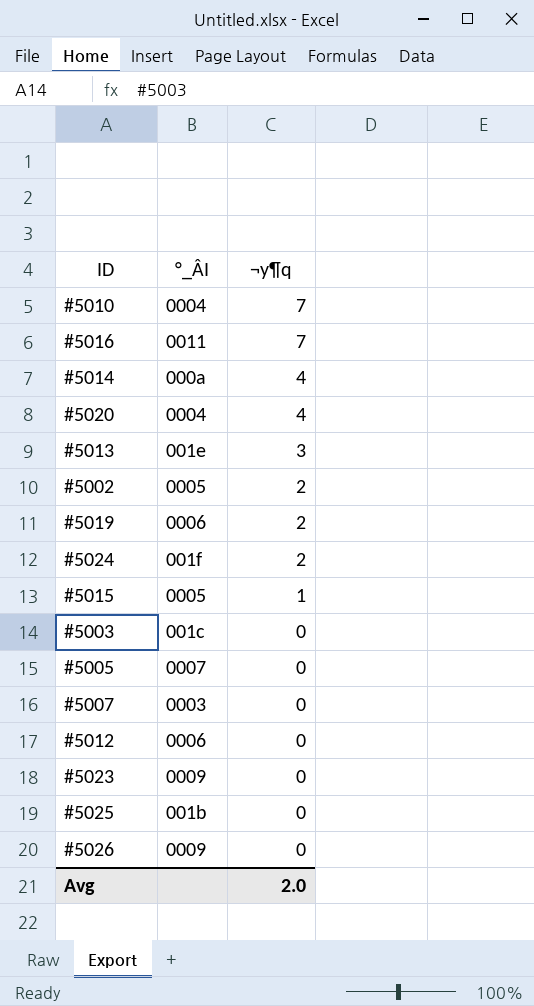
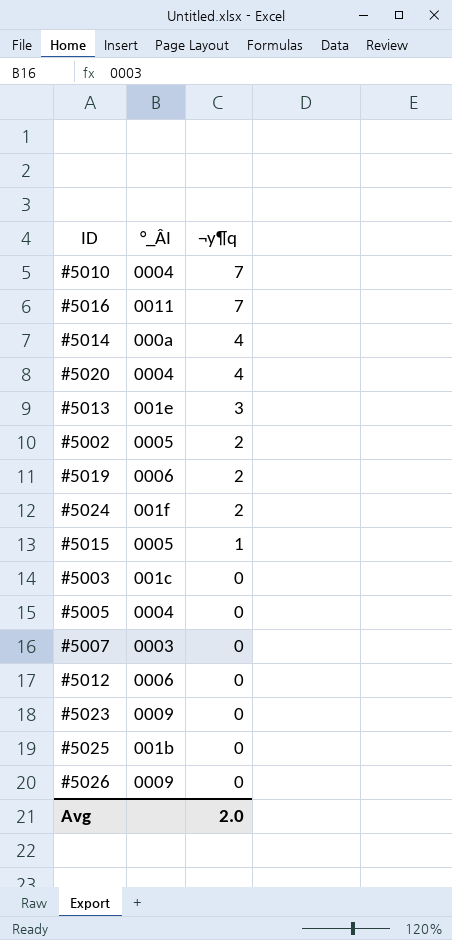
#5005 | °_ÂI: 0007 -> 0004

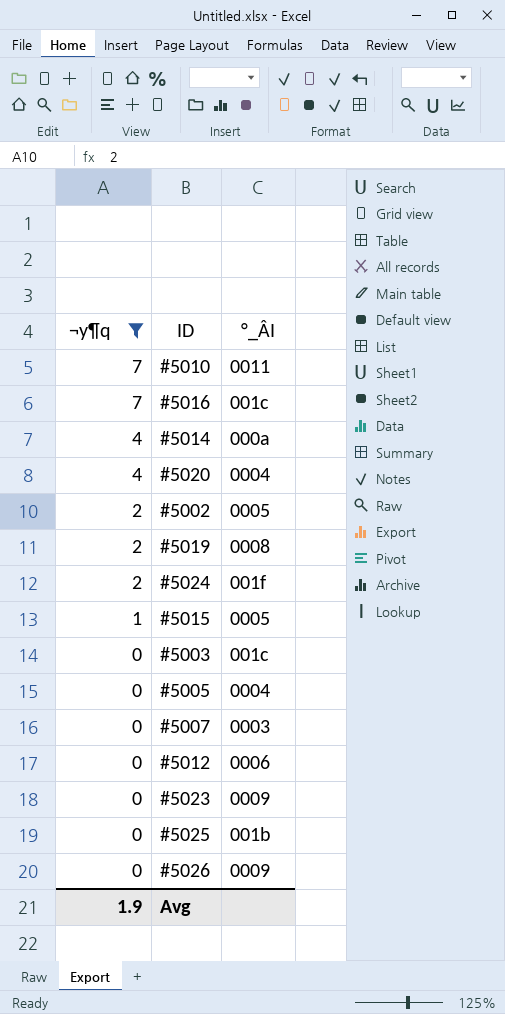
filter: none -> ¬y¶q != 3
column ¬y¶q | position: 3 -> 1
#5010 | °_ÂI: 0004 -> 0011
#5016 | °_ÂI: 0011 -> 001c
#5019 | °_ÂI: 0006 -> 0008
Avg | ¬y¶q: 2.0 -> 1.9

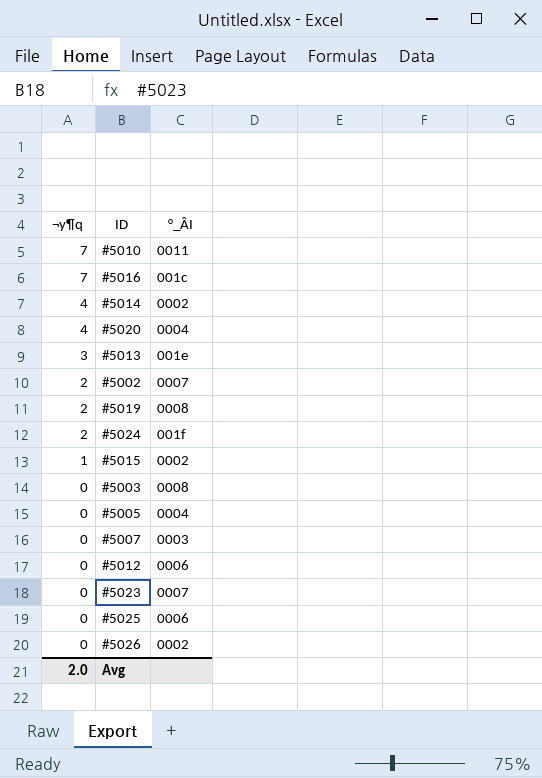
filter: ¬y¶q != 3 -> none
#5014 | °_ÂI: 000a -> 0002
#5002 | °_ÂI: 0005 -> 0007
#5015 | °_ÂI: 0005 -> 0002
#5003 | °_ÂI: 001c -> 0008
#5023 | °_ÂI: 0009 -> 0007
#5025 | °_ÂI: 001b -> 0006
#5026 | °_ÂI: 0009 -> 0002
Avg | ¬y¶q: 1.9 -> 2.0

